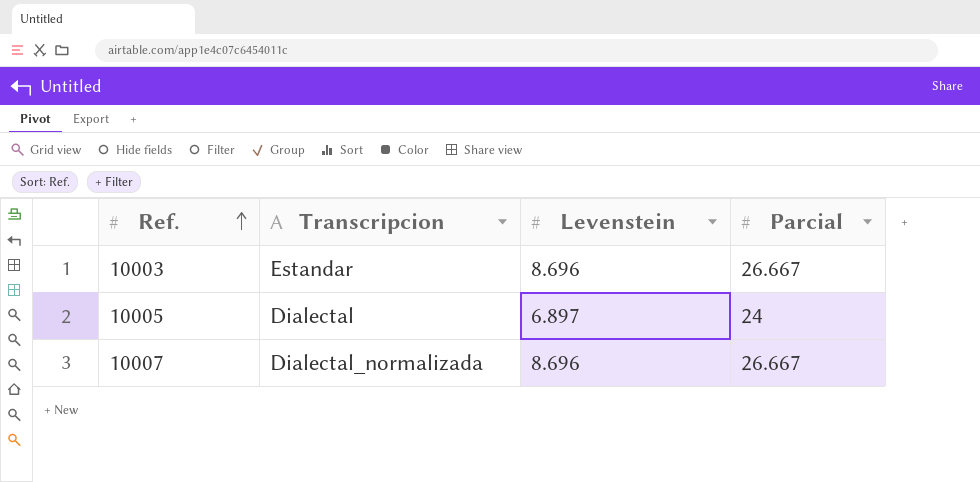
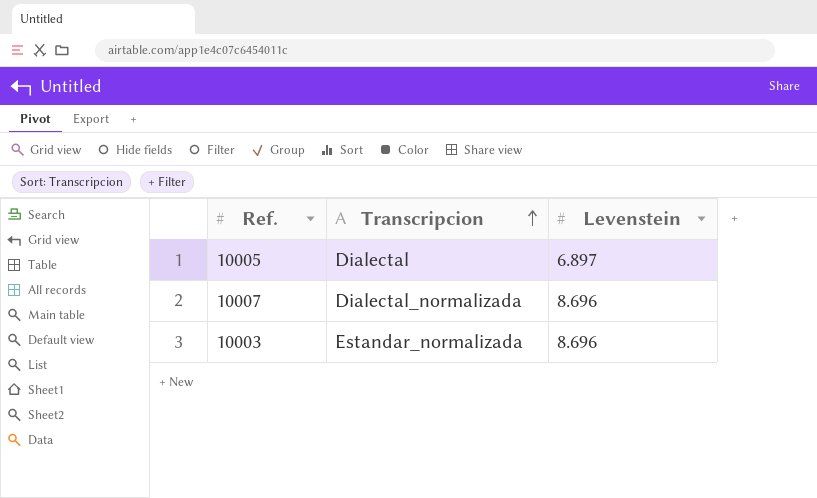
row order: Ref. ascending -> Transcripcion ascending
column Parcial | position: 4 -> none
10003 | Transcripcion: Estandar -> Estandar_normalizada

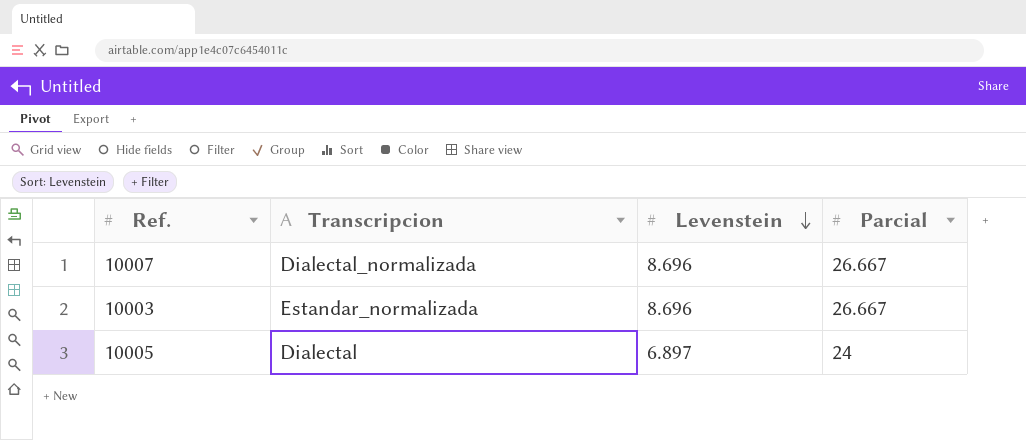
row order: Transcripcion ascending -> Levenstein descending
column Parcial | position: none -> 4

